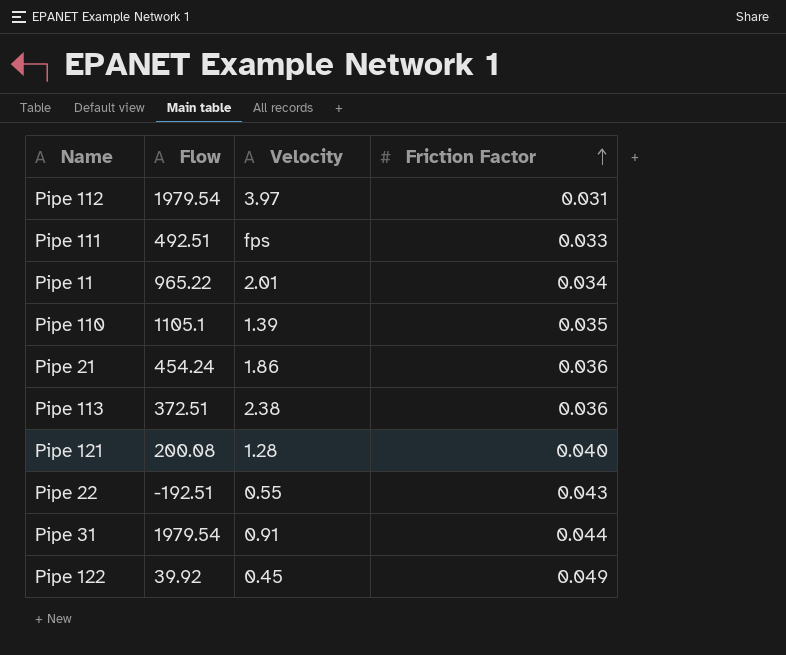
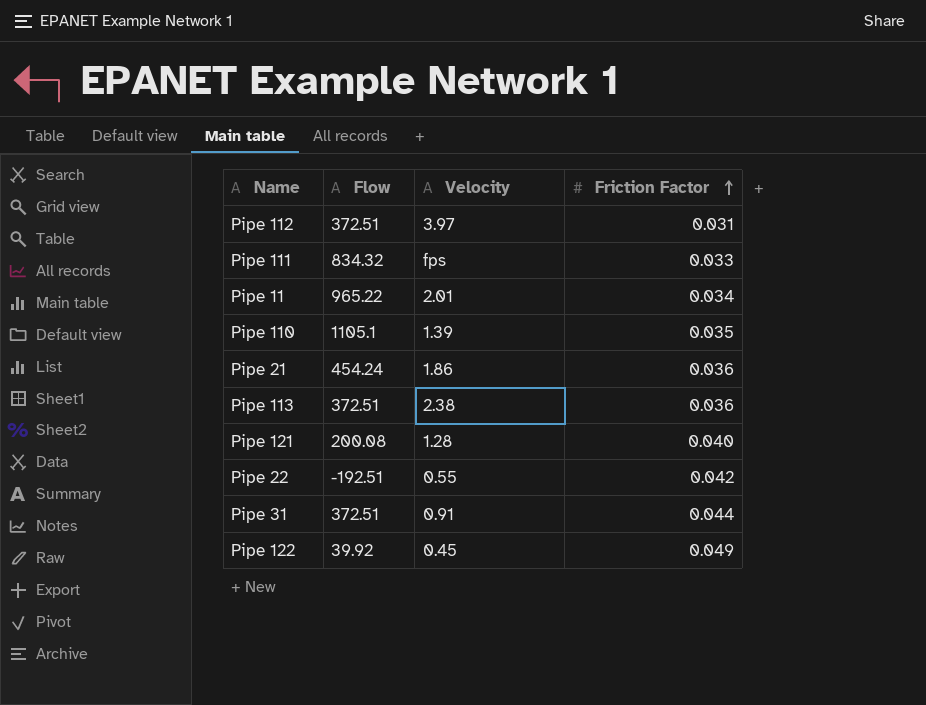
Pipe 112 | Flow: 1979.54 -> 372.51
Pipe 111 | Flow: 492.51 -> 834.32
Pipe 22 | Friction Factor: 0.043 -> 0.042
Pipe 31 | Flow: 1979.54 -> 372.51

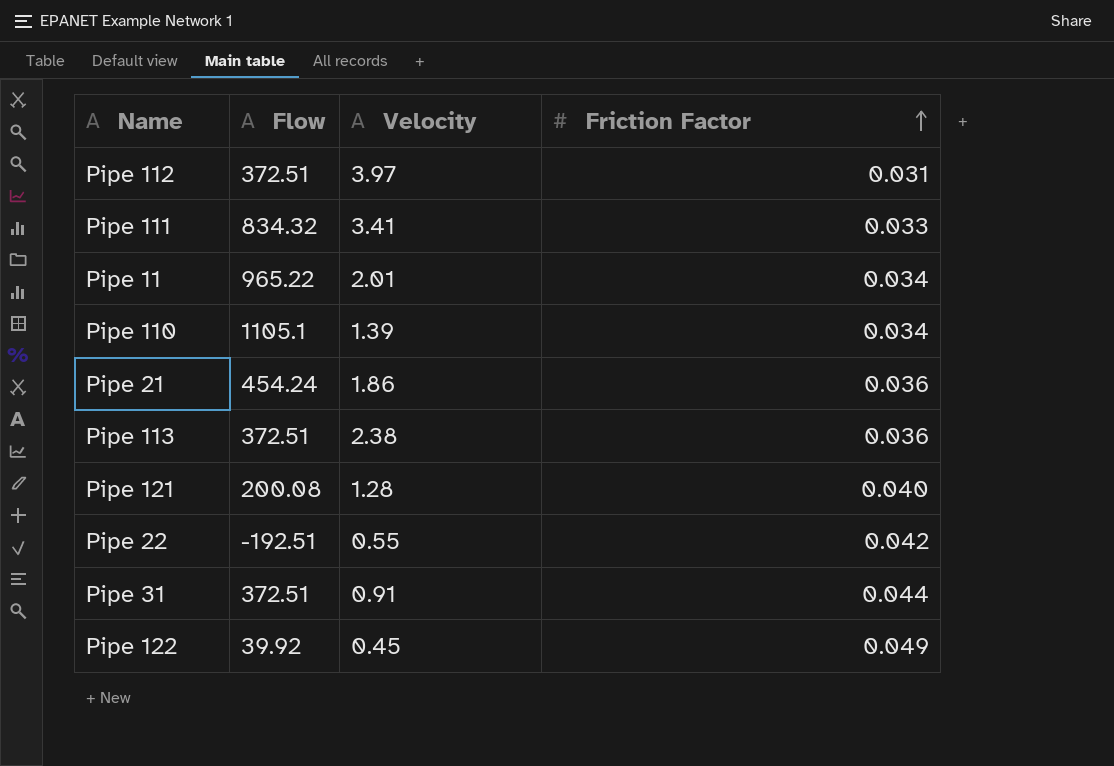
Pipe 111 | Velocity: fps -> 3.41
Pipe 110 | Friction Factor: 0.035 -> 0.034

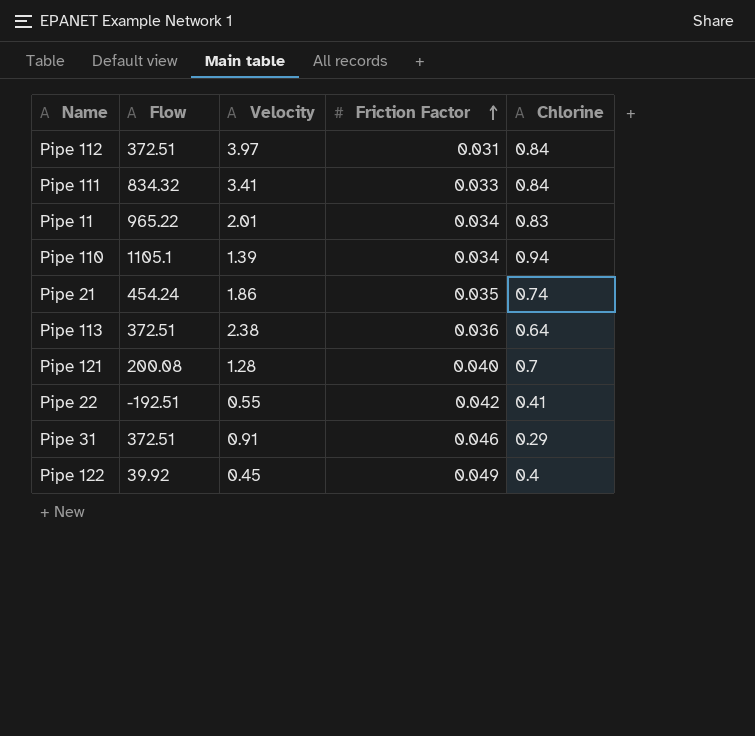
column Chlorine | position: none -> 5
Pipe 21 | Friction Factor: 0.036 -> 0.035
Pipe 31 | Friction Factor: 0.044 -> 0.046

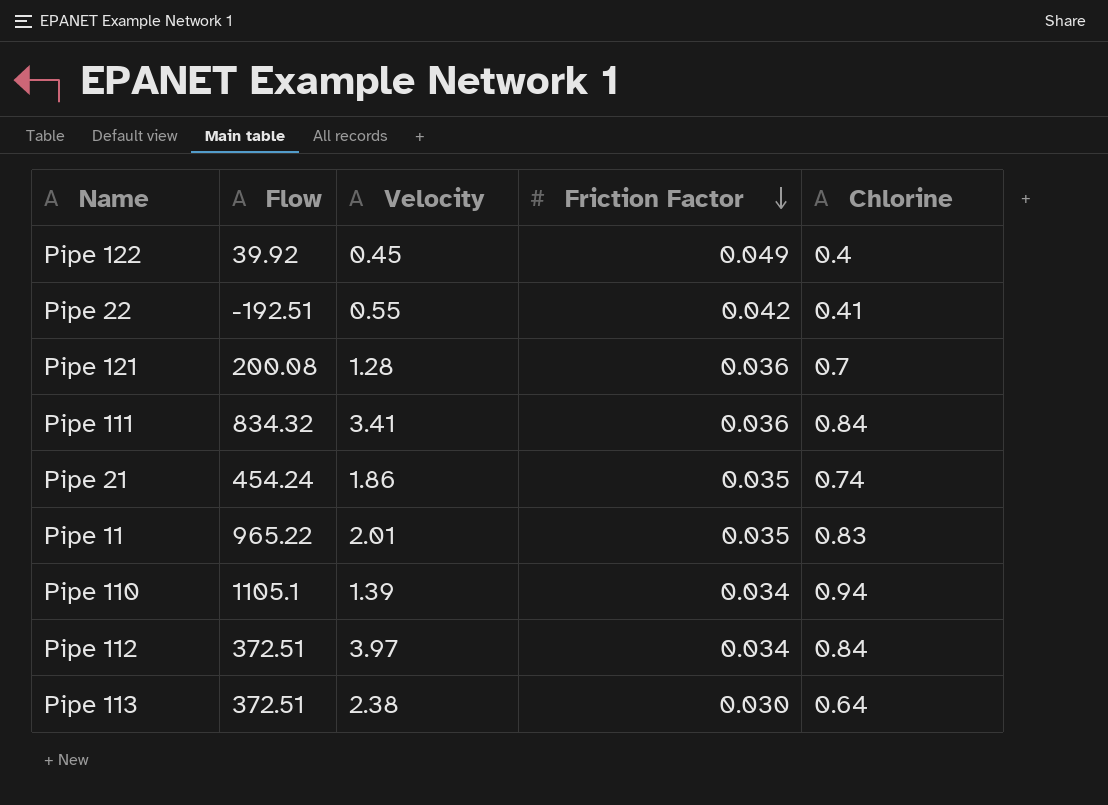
row order: Friction Factor ascending -> Friction Factor descending
row Pipe 31: 372.51 | 0.91 | 0.046 | 0.29 -> none
Pipe 121 | Friction Factor: 0.040 -> 0.036
Pipe 111 | Friction Factor: 0.033 -> 0.036
Pipe 11 | Friction Factor: 0.034 -> 0.035
Pipe 112 | Friction Factor: 0.031 -> 0.034
Pipe 113 | Friction Factor: 0.036 -> 0.030

